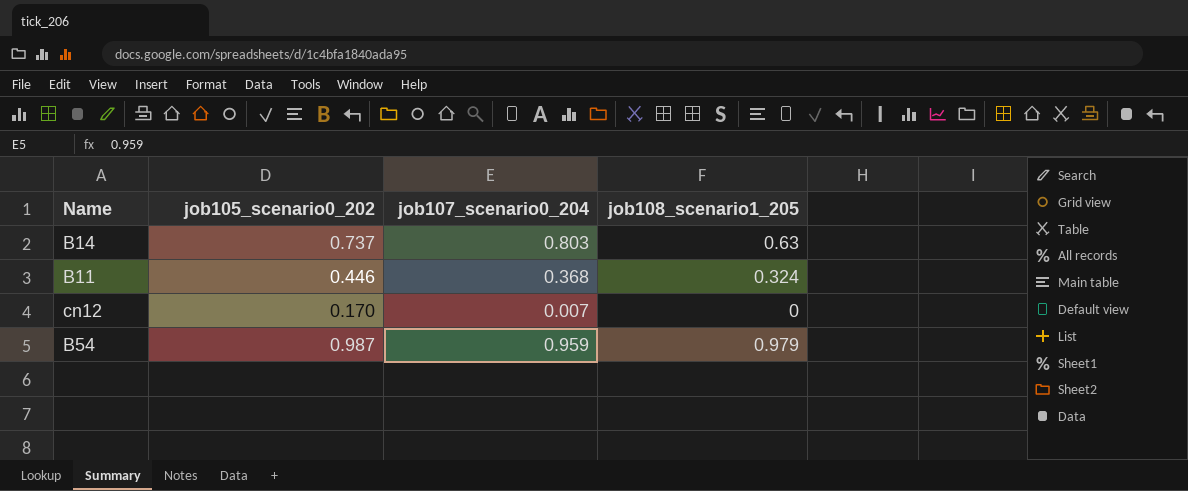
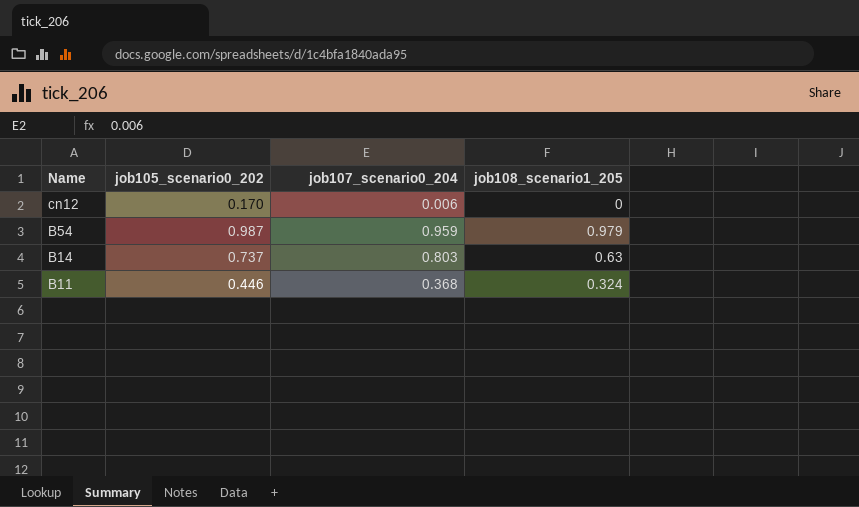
row order: none -> Name descending
cn12 | job107_scenario0_204: 0.007 -> 0.006

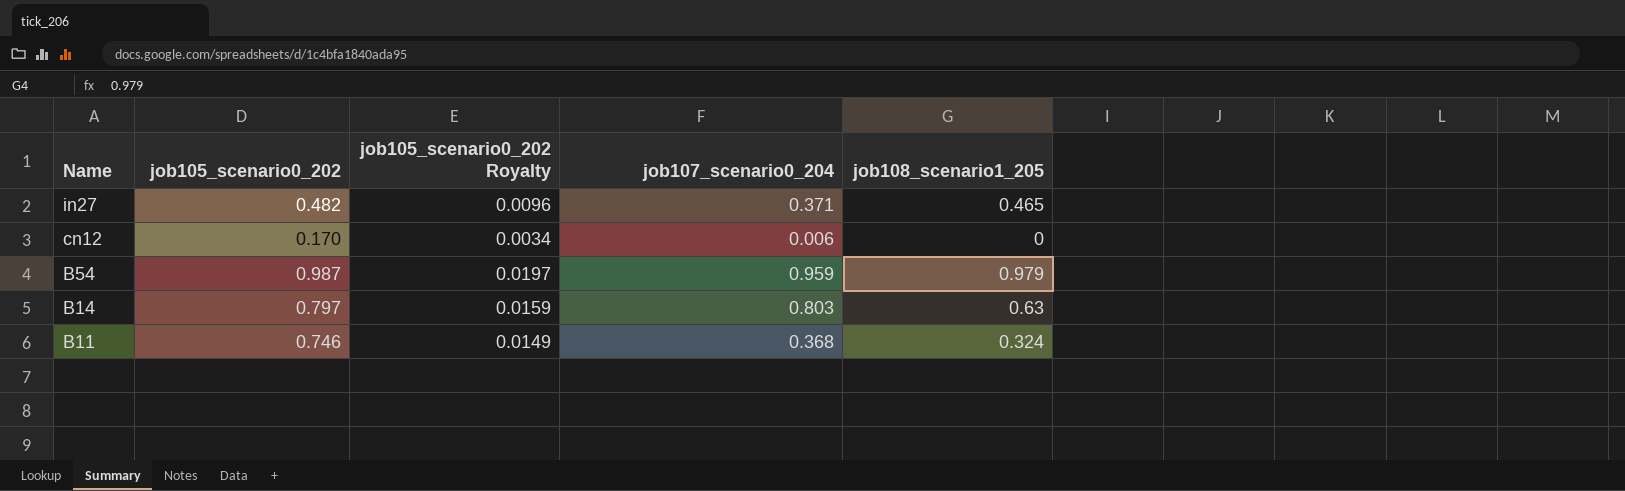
column job105_scenario0_202 Royalty | formula: none -> [job105_scenario0_202] * 0.02
row in27: none -> 0.482 | 0.0096 | 0.371 | 0.465
B14 | job105_scenario0_202: 0.737 -> 0.797
B11 | job105_scenario0_202: 0.446 -> 0.746

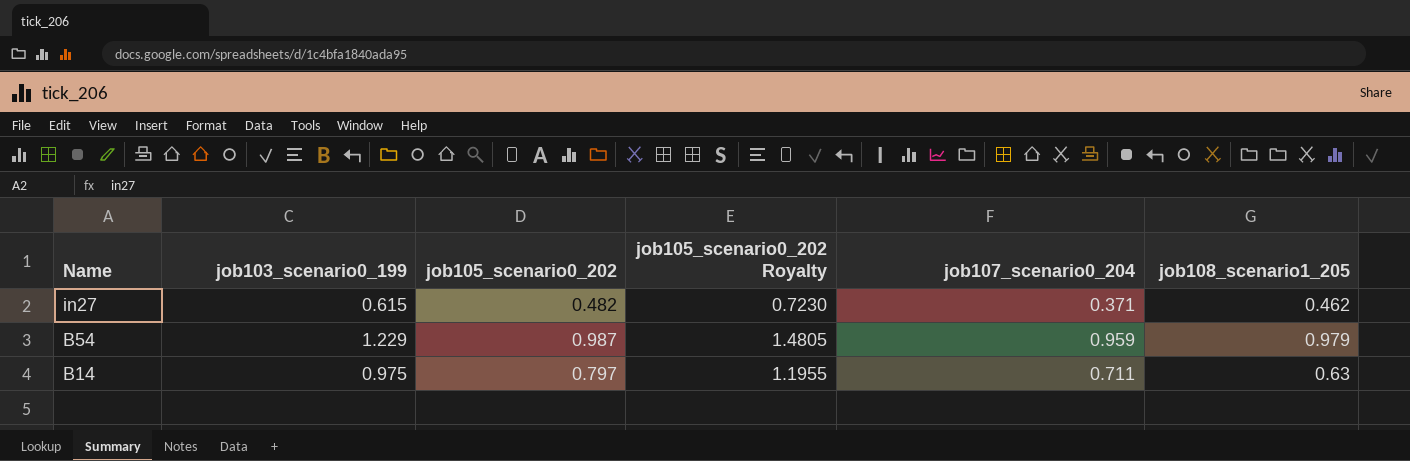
column job103_scenario0_199 | position: none -> 2
column job105_scenario0_202 Royalty | formula: [job105_scenario0_202] * 0.02 -> [job105_scenario0_202] * 1.5
row cn12: 0.170 | 0.0034 | 0.006 | 0 -> none
row B11: 0.746 | 0.0149 | 0.368 | 0.324 -> none
in27 | job108_scenario1_205: 0.465 -> 0.462
B14 | job107_scenario0_204: 0.803 -> 0.711

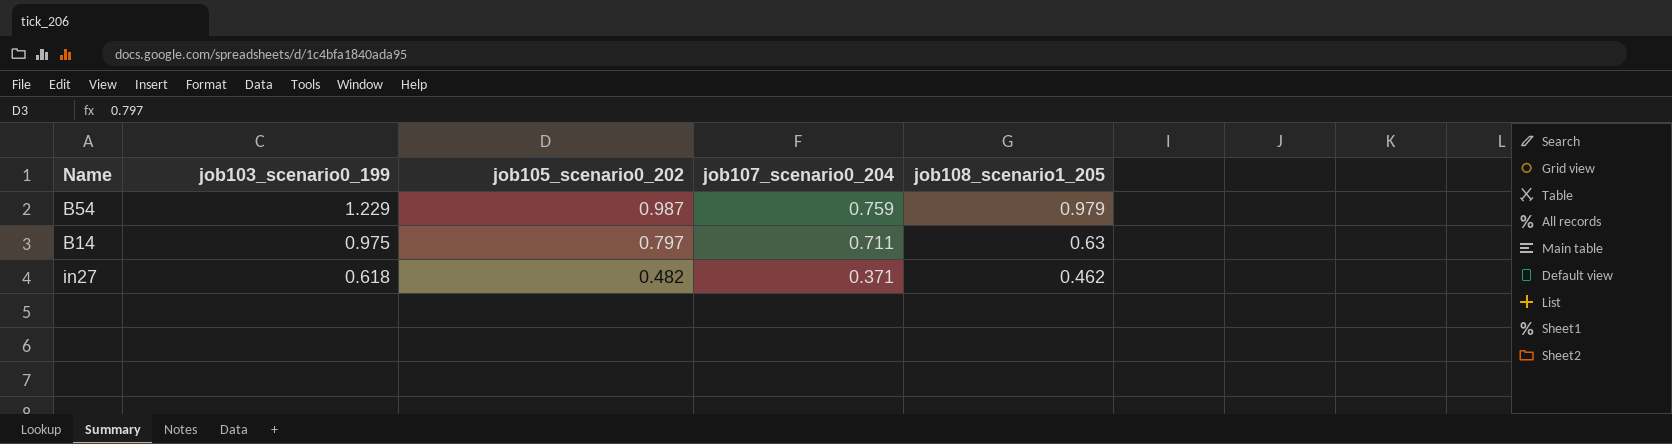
row order: Name descending -> job103_scenario0_199 descending
column job105_scenario0_202 Royalty | formula: [job105_scenario0_202] * 1.5 -> none
B54 | job107_scenario0_204: 0.959 -> 0.759
in27 | job103_scenario0_199: 0.615 -> 0.618

